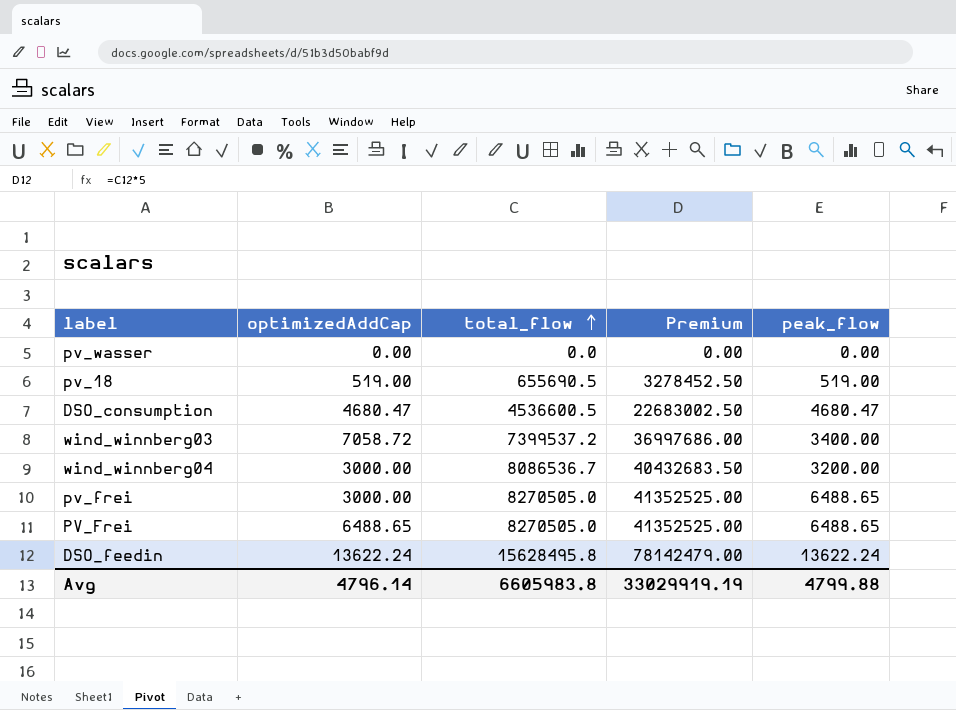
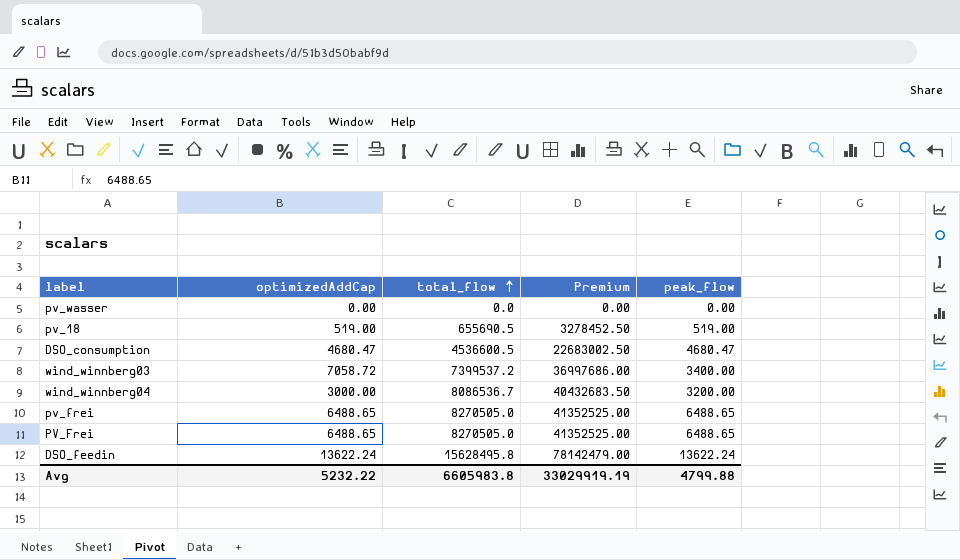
pv_frei | optimizedAddCap: 3000.00 -> 6488.65
Avg | optimizedAddCap: 4796.14 -> 5232.22

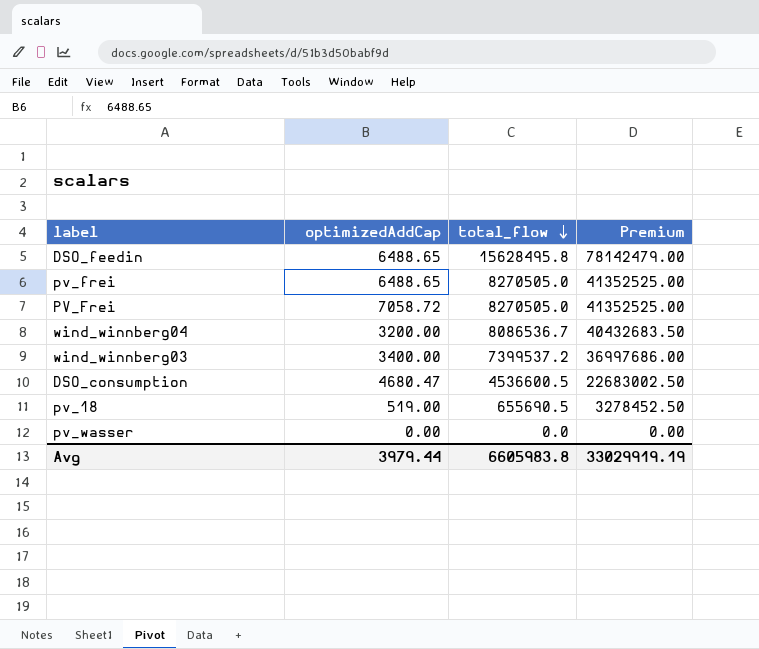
row order: total_flow ascending -> total_flow descending
column peak_flow | position: 5 -> none
DSO_feedin | optimizedAddCap: 13622.24 -> 6488.65
PV_Frei | optimizedAddCap: 6488.65 -> 7058.72
wind_winnberg04 | optimizedAddCap: 3000.00 -> 3200.00
wind_winnberg03 | optimizedAddCap: 7058.72 -> 3400.00
Avg | optimizedAddCap: 5232.22 -> 3979.44

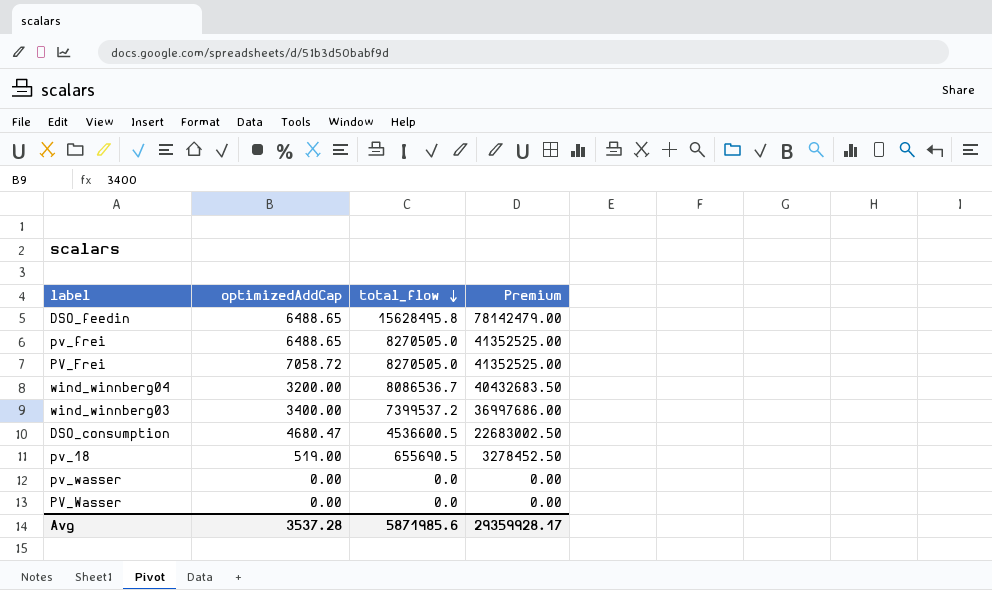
row PV_Wasser: none -> 0.00 | 0.0 | 0.00
Avg | optimizedAddCap: 3979.44 -> 3537.28
Avg | total_flow: 6605983.8 -> 5871985.6
Avg | Premium: 33029919.19 -> 29359928.17

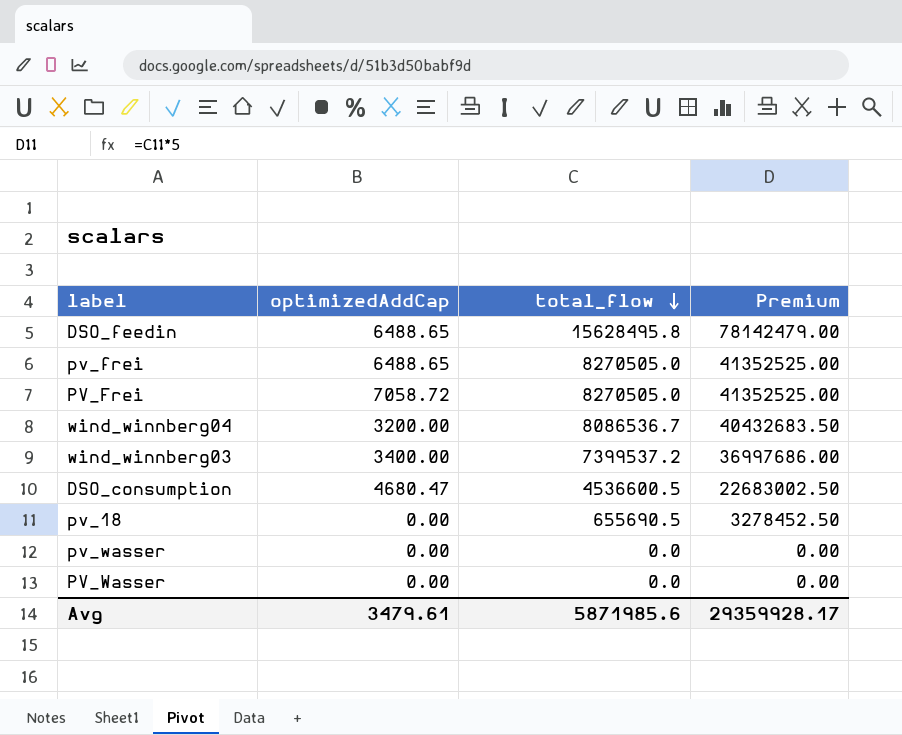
pv_18 | optimizedAddCap: 519.00 -> 0.00
Avg | optimizedAddCap: 3537.28 -> 3479.61

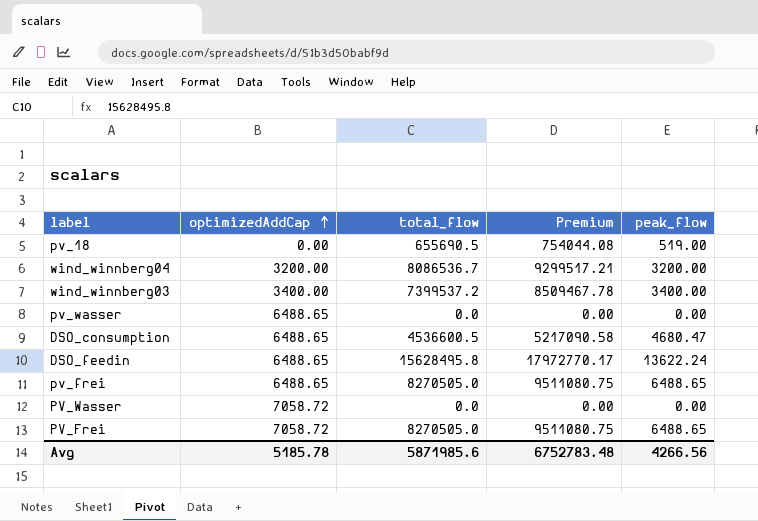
row order: total_flow descending -> optimizedAddCap ascending
column Premium | formula: [total_flow] * 5 -> [total_flow] * 1.15
column peak_flow | position: none -> 5
pv_wasser | optimizedAddCap: 0.00 -> 6488.65
DSO_consumption | optimizedAddCap: 4680.47 -> 6488.65
PV_Wasser | optimizedAddCap: 0.00 -> 7058.72
Avg | optimizedAddCap: 3479.61 -> 5185.78
Avg | Premium: 29359928.17 -> 6752783.48

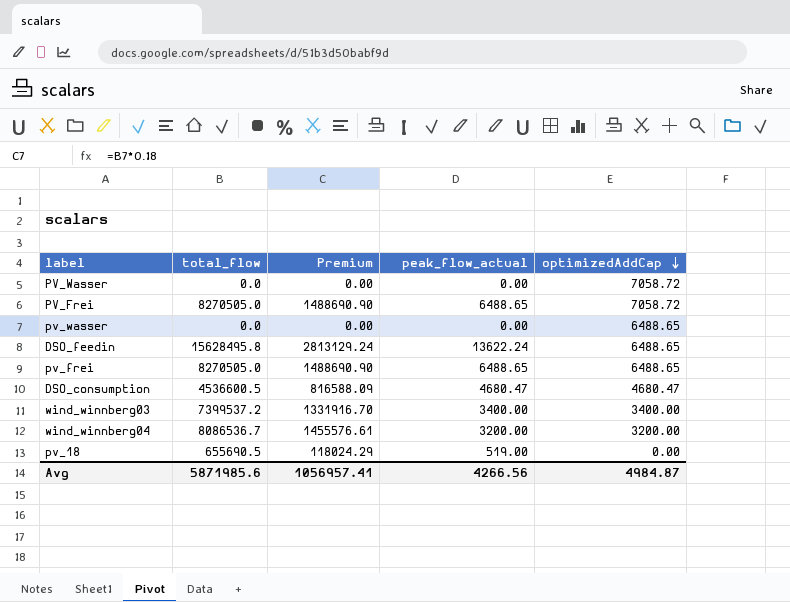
row order: optimizedAddCap ascending -> optimizedAddCap descending
column Premium | formula: [total_flow] * 1.15 -> [total_flow] * 0.18
column name: peak_flow -> peak_flow_actual
column optimizedAddCap | position: 2 -> 5
DSO_consumption | optimizedAddCap: 6488.65 -> 4680.47
Avg | Premium: 6752783.48 -> 1056957.41
Avg | optimizedAddCap: 5185.78 -> 4984.87

